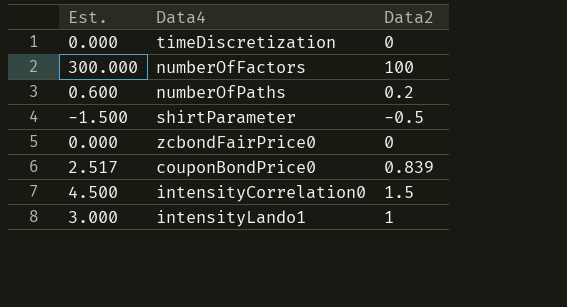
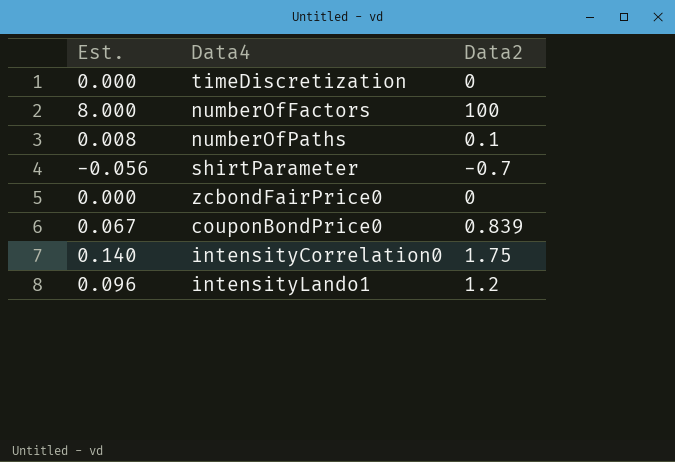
column Est. | formula: [Data2] * 3 -> [Data2] * 0.08
numberOfPaths | Data2: 0.2 -> 0.1
shirtParameter | Data2: -0.5 -> -0.7
intensityCorrelation0 | Data2: 1.5 -> 1.75
intensityLando1 | Data2: 1 -> 1.2

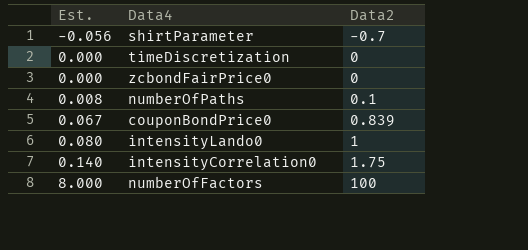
row order: none -> Est. ascending
row intensityLando1: 0.096 | 1.2 -> none
row intensityLando0: none -> 0.080 | 1

